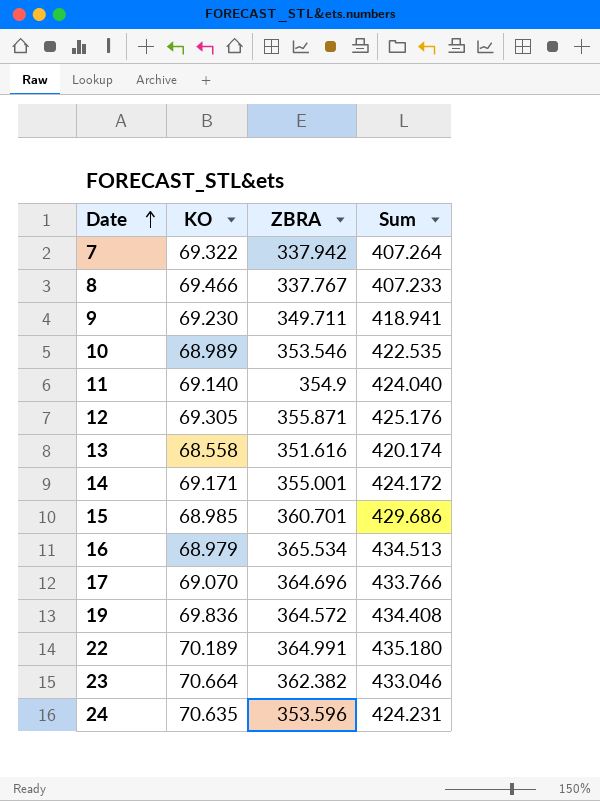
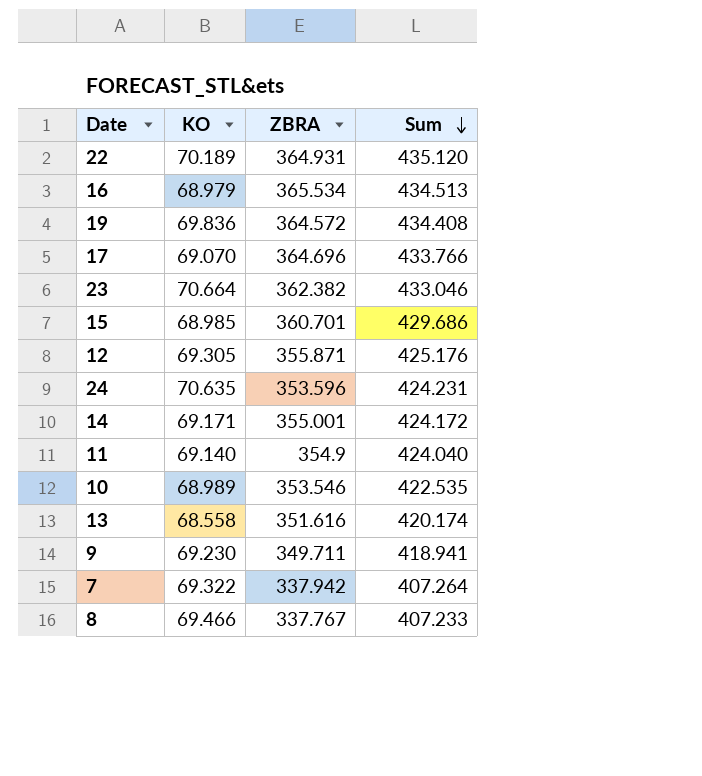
row order: Date ascending -> Sum descending
22 | ZBRA: 364.991 -> 364.931
22 | Sum: 435.180 -> 435.120

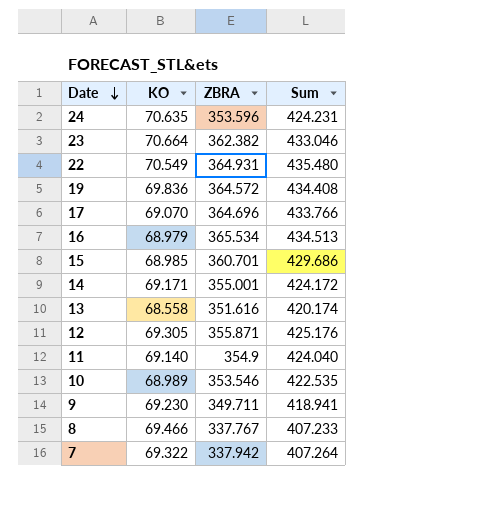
row order: Sum descending -> Date descending
22 | KO: 70.189 -> 70.549
22 | Sum: 435.120 -> 435.480

